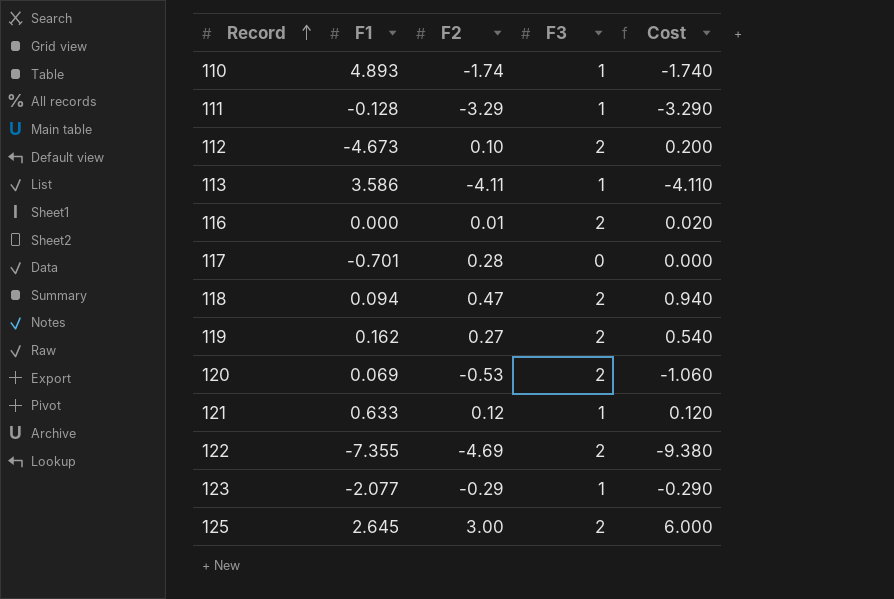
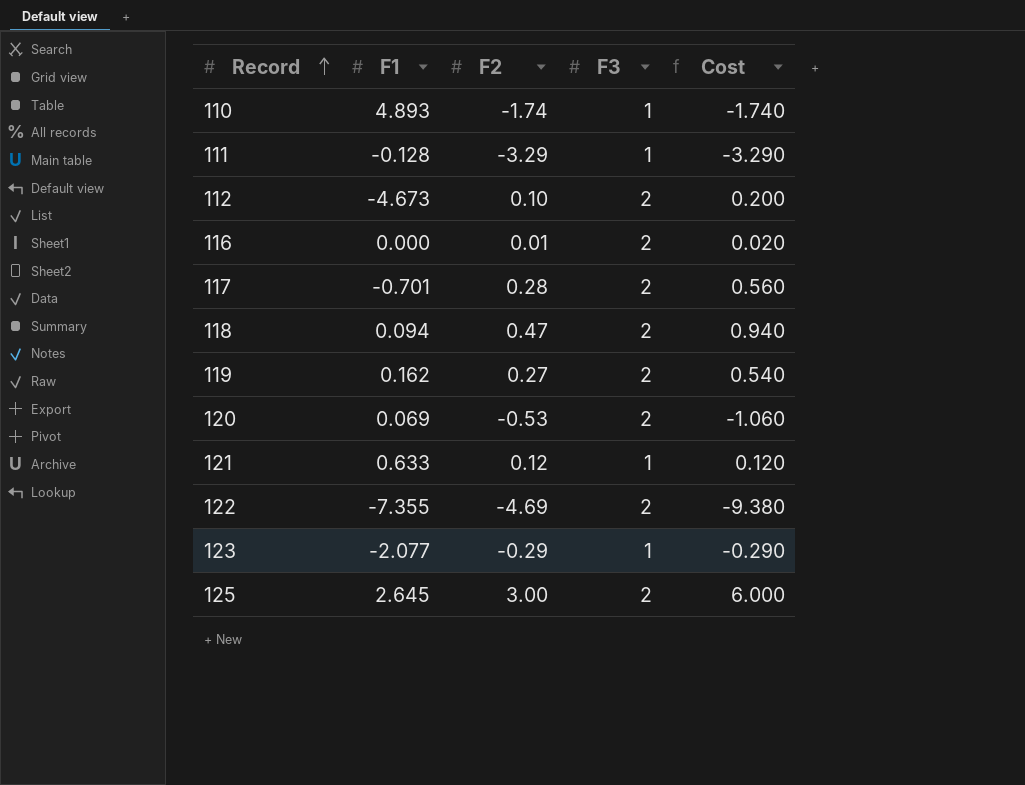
row 113: 3.586 | -4.11 | 1 | -4.110 -> none
117 | F3: 0 -> 2
117 | Cost: 0.000 -> 0.560

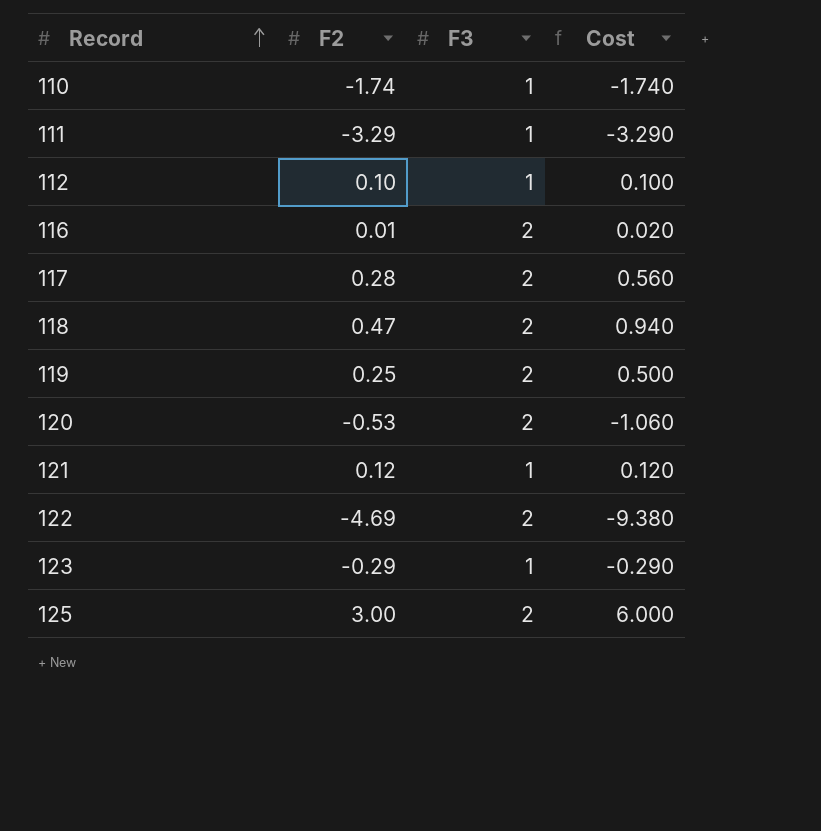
column F1 | position: 2 -> none
112 | F3: 2 -> 1
112 | Cost: 0.200 -> 0.100
119 | F2: 0.27 -> 0.25
119 | Cost: 0.540 -> 0.500

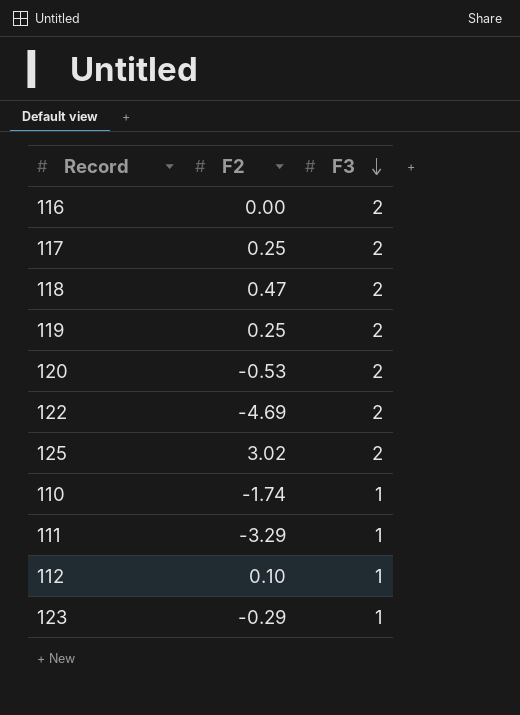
row order: Record ascending -> F3 descending
column Cost | formula: [F2] * [F3] -> none
row 121: 0.12 | 1 | 0.120 -> none
116 | F2: 0.01 -> 0.00
117 | F2: 0.28 -> 0.25
125 | F2: 3.00 -> 3.02

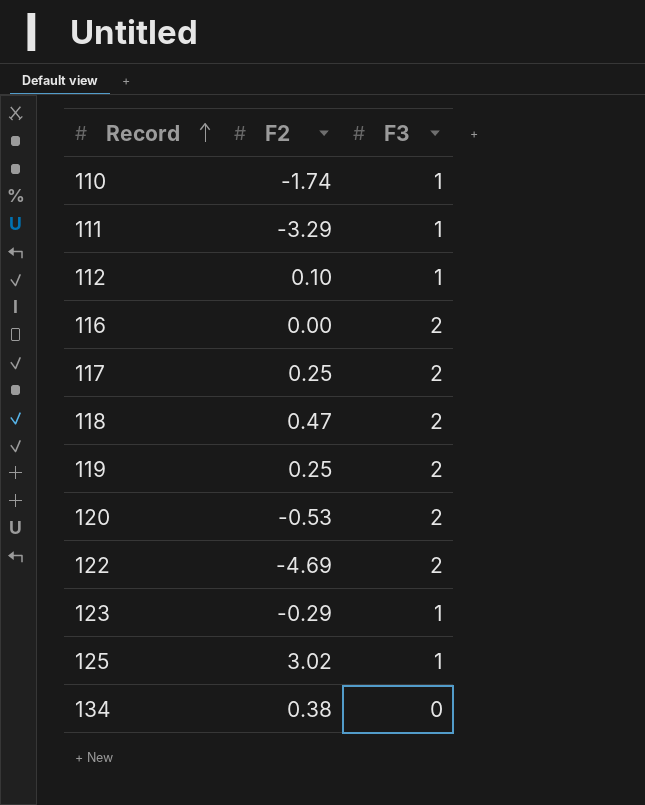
row order: F3 descending -> Record ascending
125 | F3: 2 -> 1
row 134: none -> 0.38 | 0

